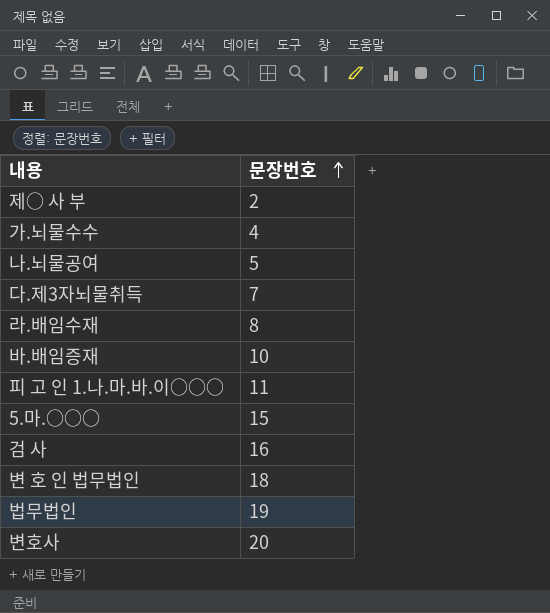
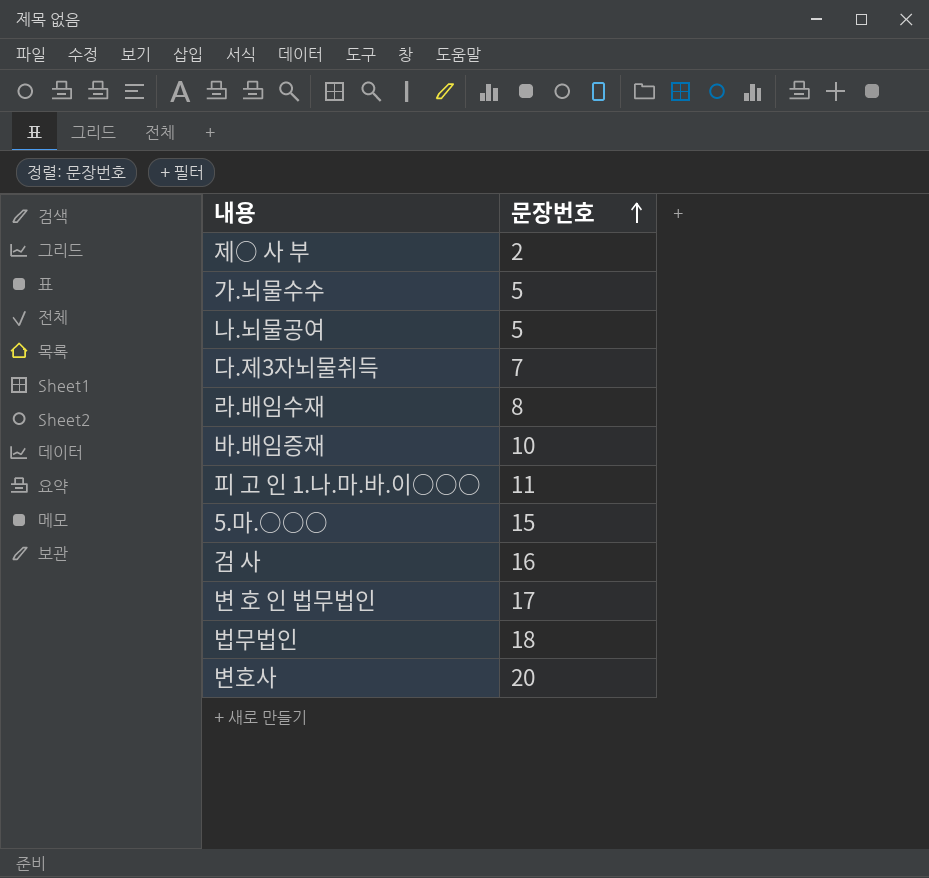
가.뇌물수수 | 문장번호: 4 -> 5
변 호 인 법무법인 | 문장번호: 18 -> 17
법무법인 | 문장번호: 19 -> 18

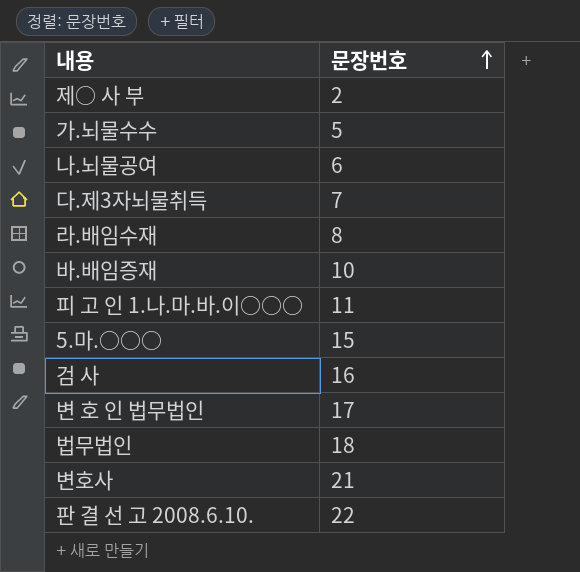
나.뇌물공여 | 문장번호: 5 -> 6
변호사 | 문장번호: 20 -> 21
row 판 결 선 고 2008.6.10.: none -> 22

